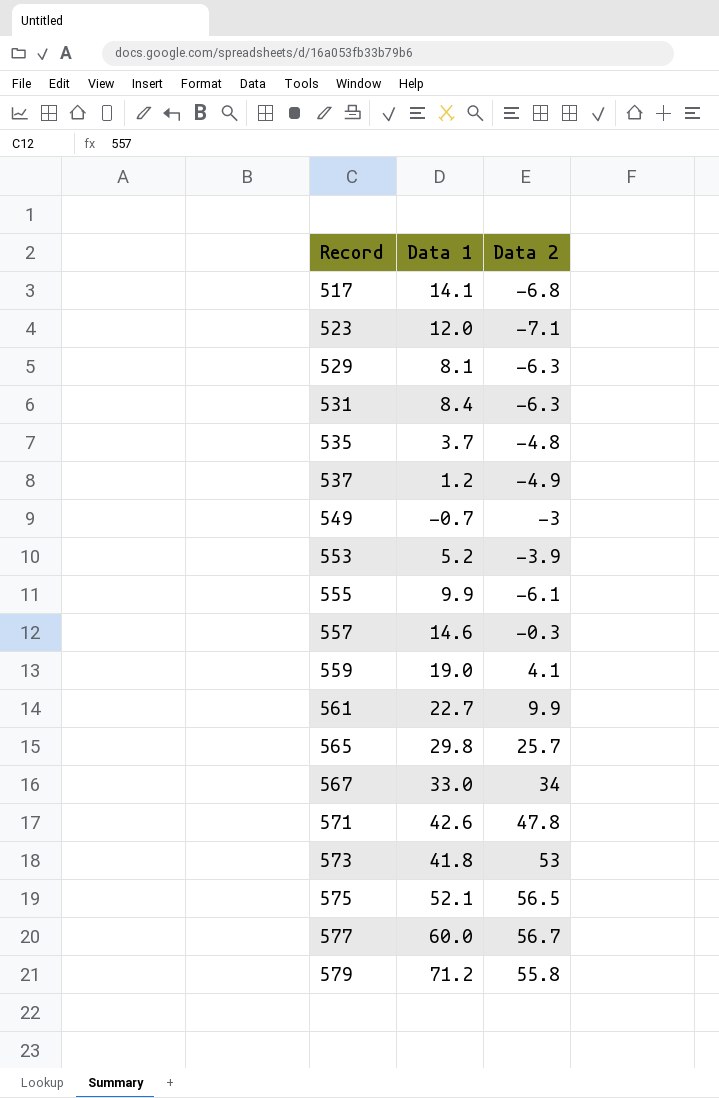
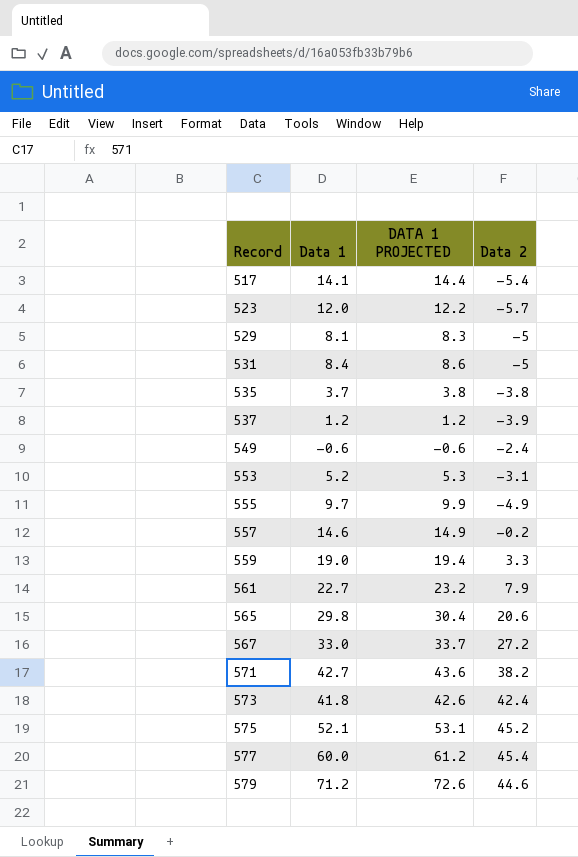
column DATA 1 PROJECTED | formula: none -> [Data 1] * 1.02
517 | Data 2: -6.8 -> -5.4
523 | Data 2: -7.1 -> -5.7
529 | Data 2: -6.3 -> -5
531 | Data 2: -6.3 -> -5
535 | Data 2: -4.8 -> -3.8
537 | Data 2: -4.9 -> -3.9
549 | Data 1: -0.7 -> -0.6
549 | Data 2: -3 -> -2.4
553 | Data 2: -3.9 -> -3.1
555 | Data 1: 9.9 -> 9.7
555 | Data 2: -6.1 -> -4.9
557 | Data 2: -0.3 -> -0.2
559 | Data 2: 4.1 -> 3.3
561 | Data 2: 9.9 -> 7.9
565 | Data 2: 25.7 -> 20.6
567 | Data 2: 34 -> 27.2
571 | Data 1: 42.6 -> 42.7
571 | Data 2: 47.8 -> 38.2
573 | Data 2: 53 -> 42.4
575 | Data 2: 56.5 -> 45.2
577 | Data 2: 56.7 -> 45.4
579 | Data 2: 55.8 -> 44.6

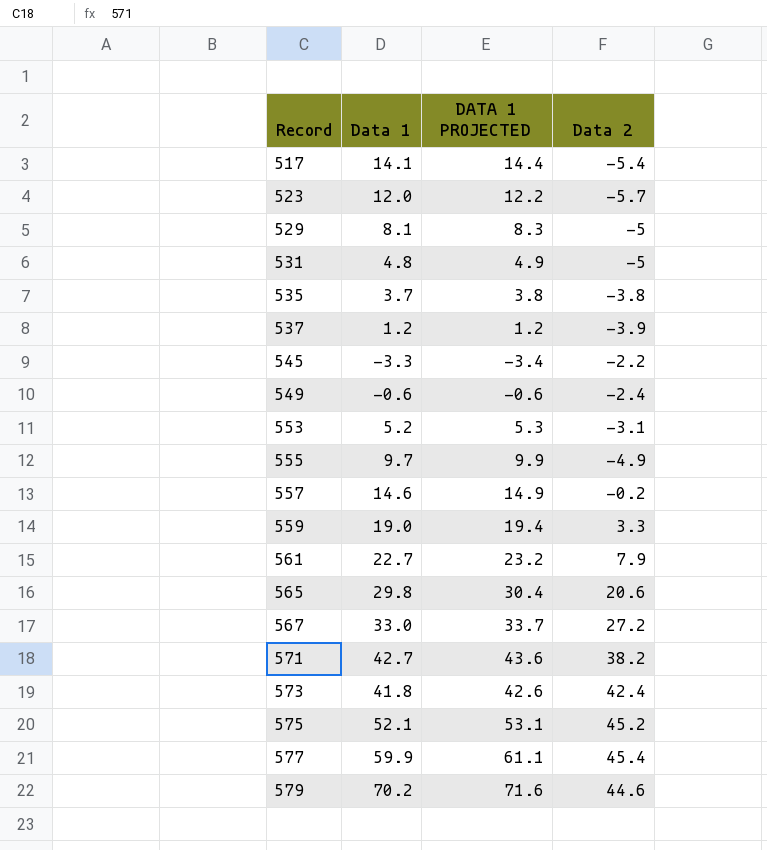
531 | Data 1: 8.4 -> 4.8
531 | DATA 1 PROJECTED: 8.6 -> 4.9
row 545: none -> -3.3 | -3.4 | -2.2
577 | Data 1: 60.0 -> 59.9
577 | DATA 1 PROJECTED: 61.2 -> 61.1
579 | Data 1: 71.2 -> 70.2
579 | DATA 1 PROJECTED: 72.6 -> 71.6

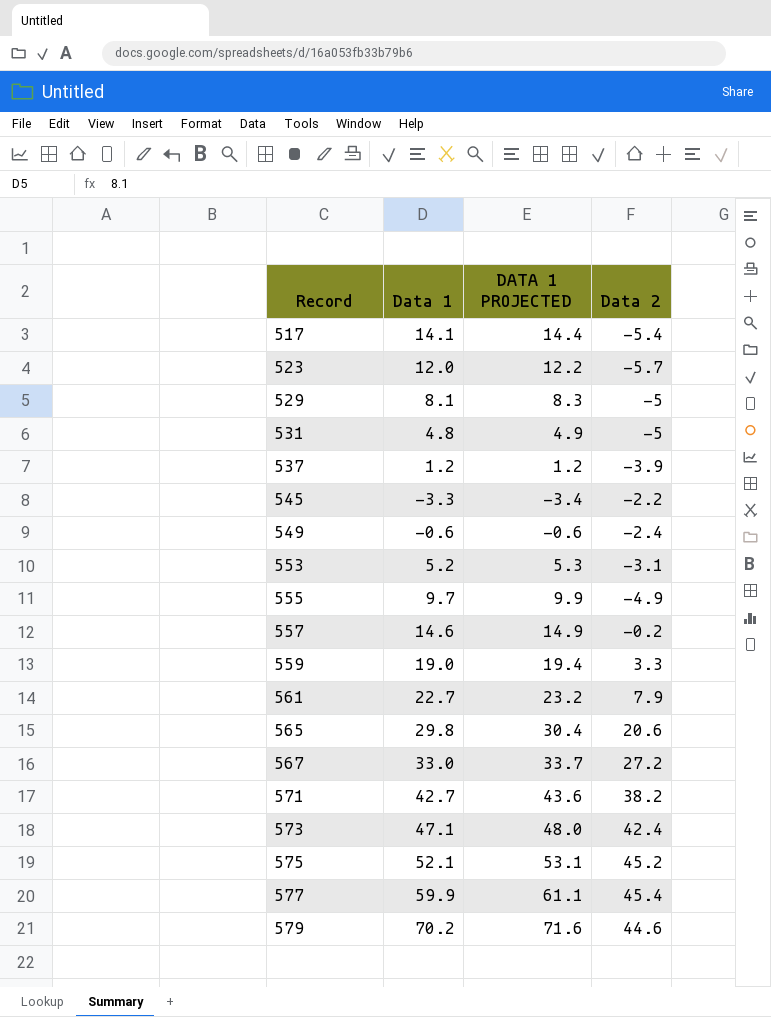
row 535: 3.7 | 3.8 | -3.8 -> none
573 | Data 1: 41.8 -> 47.1
573 | DATA 1 PROJECTED: 42.6 -> 48.0

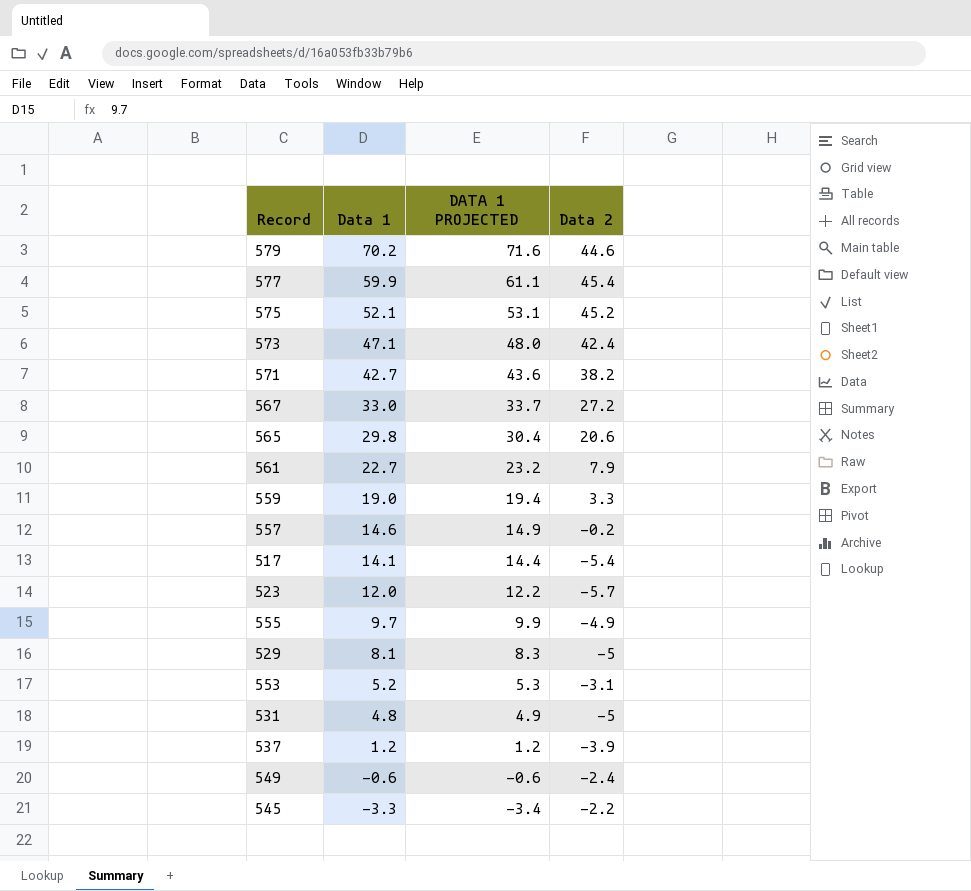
row order: Record ascending -> Data 1 descending

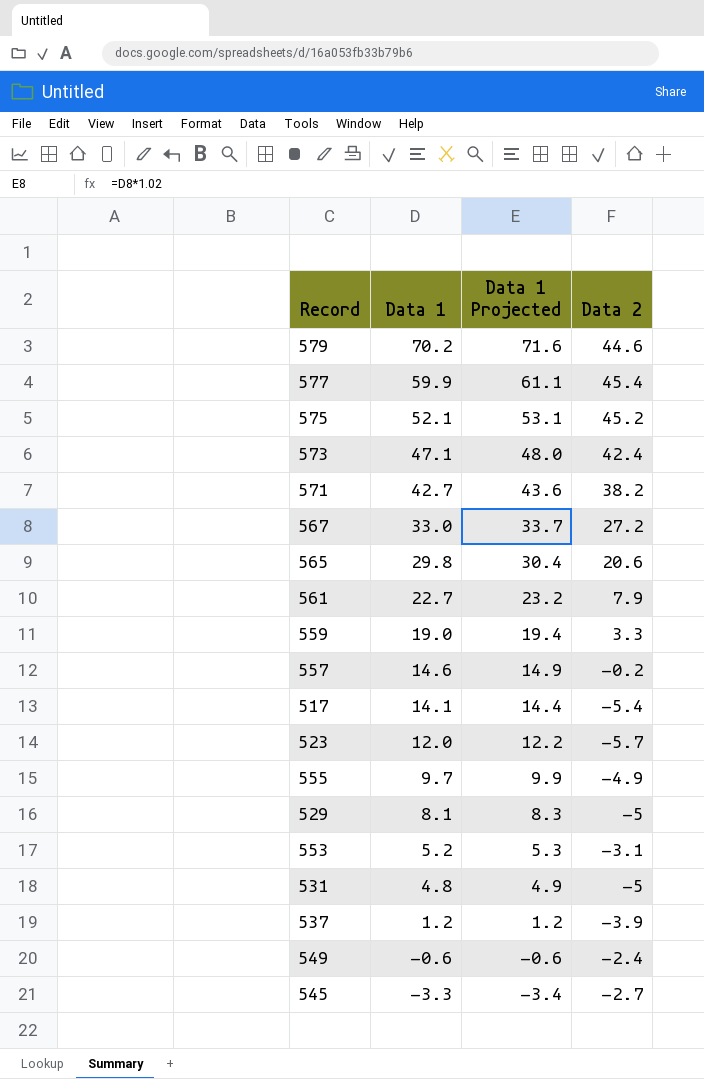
column name: DATA 1 PROJECTED -> Data 1 Projected
545 | Data 2: -2.2 -> -2.7

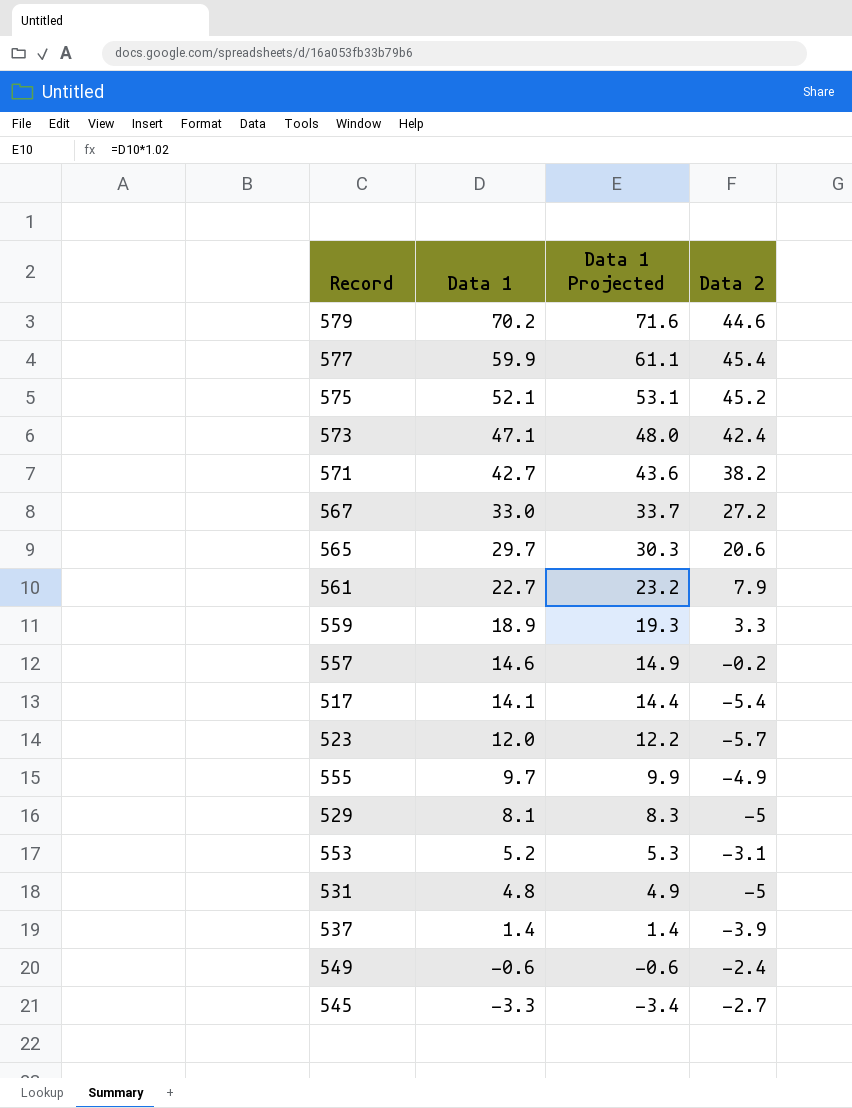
565 | Data 1: 29.8 -> 29.7
565 | Data 1 Projected: 30.4 -> 30.3
559 | Data 1: 19.0 -> 18.9
559 | Data 1 Projected: 19.4 -> 19.3
537 | Data 1: 1.2 -> 1.4
537 | Data 1 Projected: 1.2 -> 1.4

